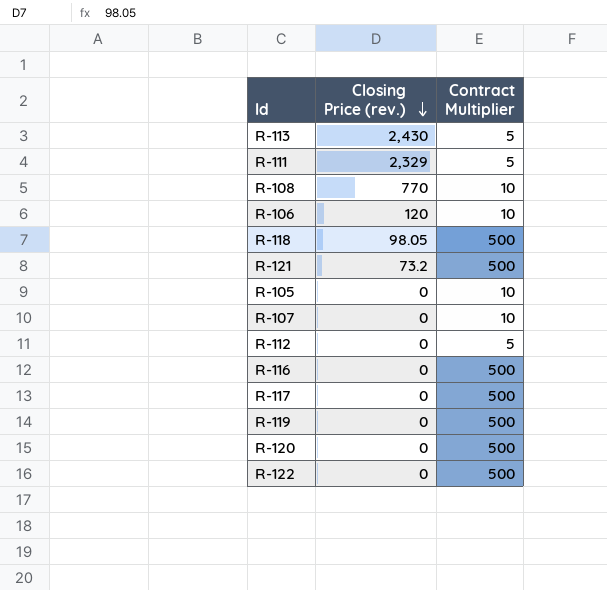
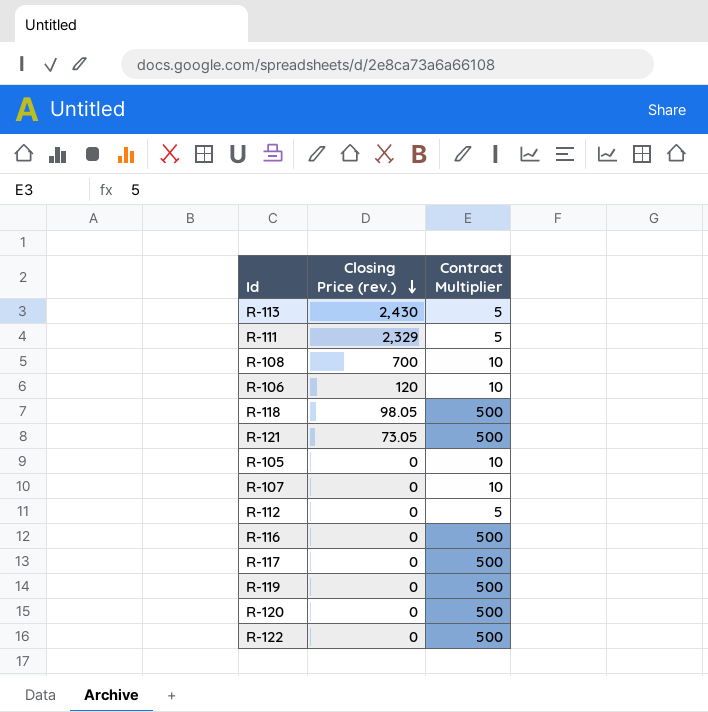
R-108 | Closing Price (rev.): 770 -> 700
R-121 | Closing Price (rev.): 73.2 -> 73.05

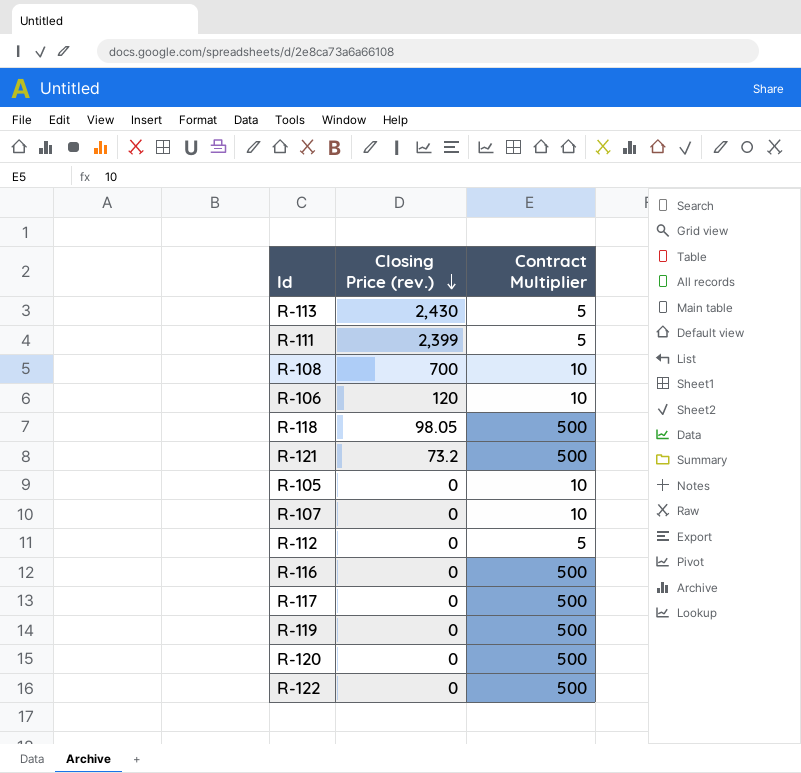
R-111 | Closing Price (rev.): 2,329 -> 2,399
R-121 | Closing Price (rev.): 73.05 -> 73.2

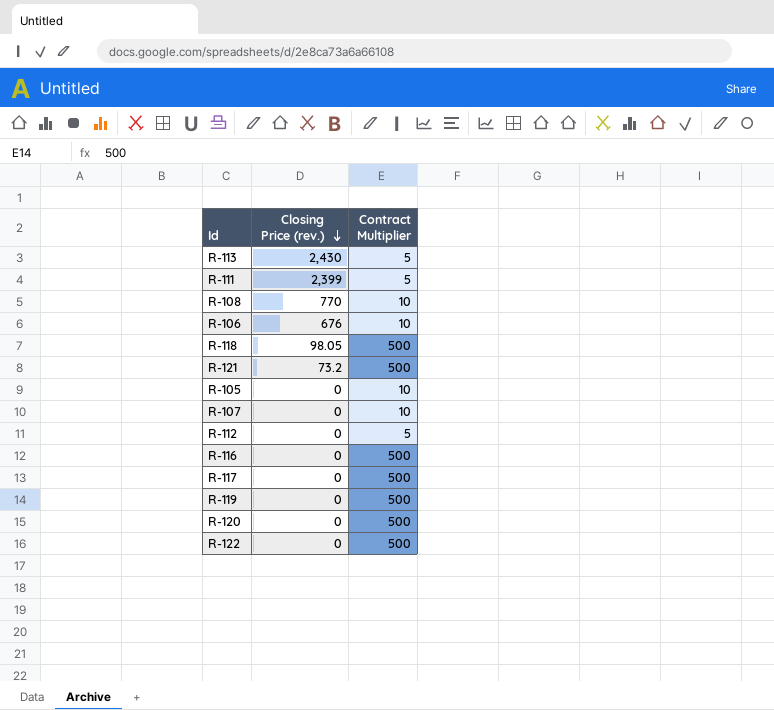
R-108 | Closing Price (rev.): 700 -> 770
R-106 | Closing Price (rev.): 120 -> 676

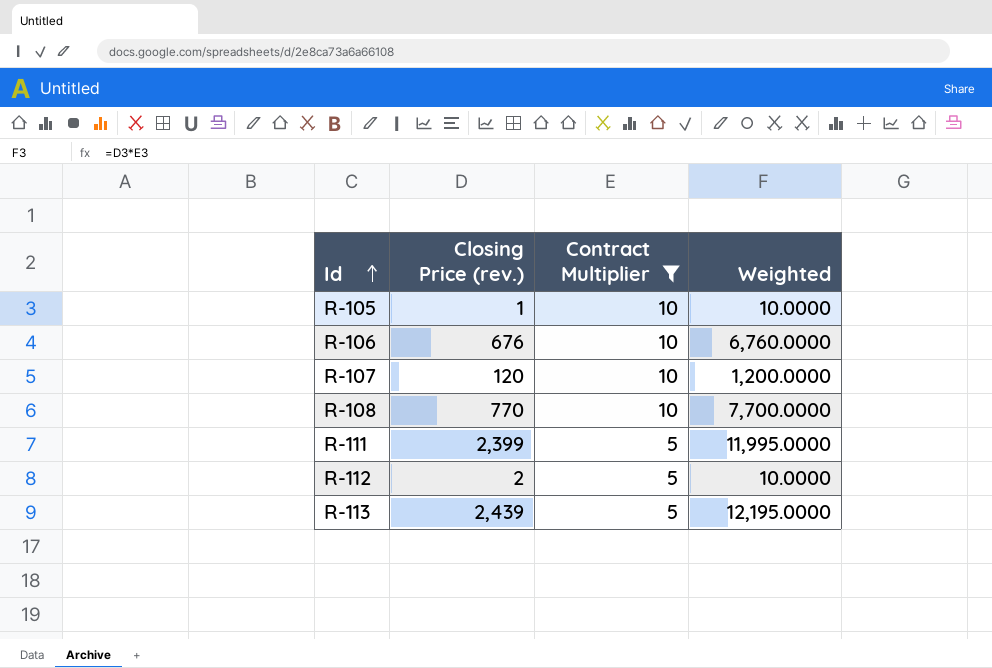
filter: none -> Contract Multiplier != 500
row order: Closing Price (rev.) descending -> Id ascending
column Weighted | formula: none -> [Closing Price (rev.)] * [Contract Multiplier]
R-105 | Closing Price (rev.): 0 -> 1
R-107 | Closing Price (rev.): 0 -> 120
R-112 | Closing Price (rev.): 0 -> 2
R-113 | Closing Price (rev.): 2,430 -> 2,439

